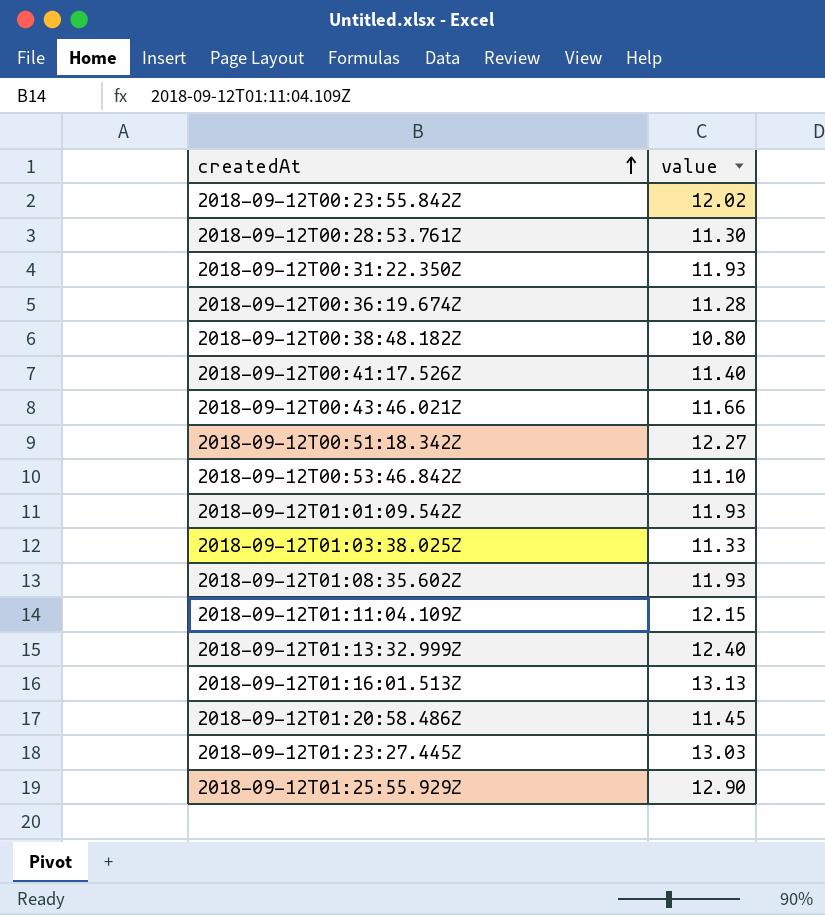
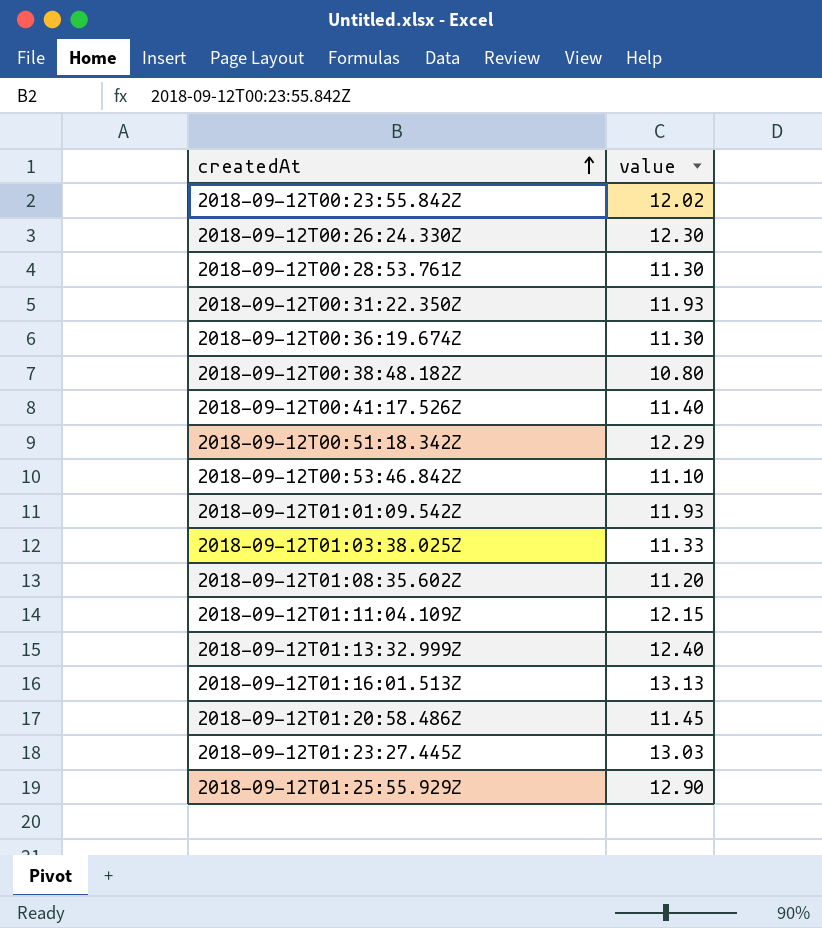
row 2018-09-12T00:43:46.021Z: 11.66 -> none
row 2018-09-12T00:26:24.330Z: none -> 12.30
2018-09-12T00:36:19.674Z | value: 11.28 -> 11.30
2018-09-12T00:51:18.342Z | value: 12.27 -> 12.29
2018-09-12T01:08:35.602Z | value: 11.93 -> 11.20

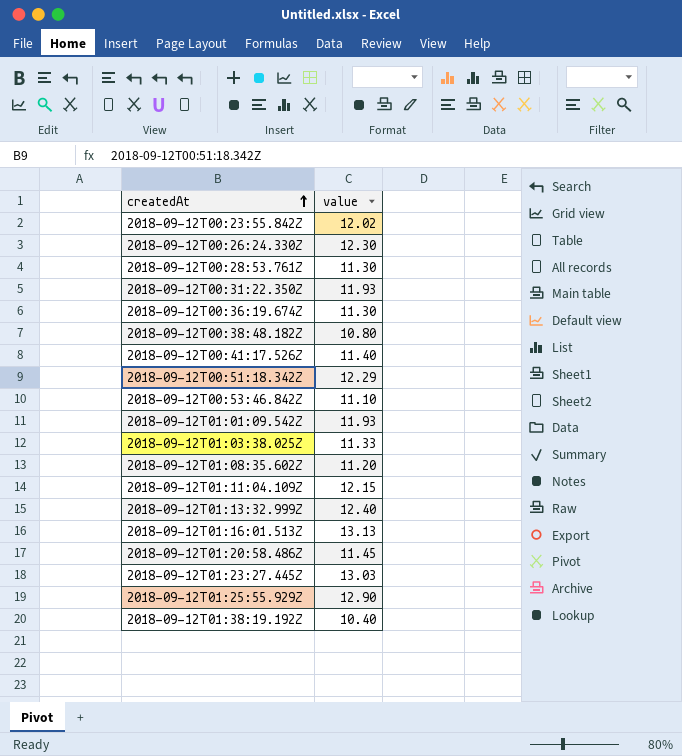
row 2018-09-12T01:38:19.192Z: none -> 10.40

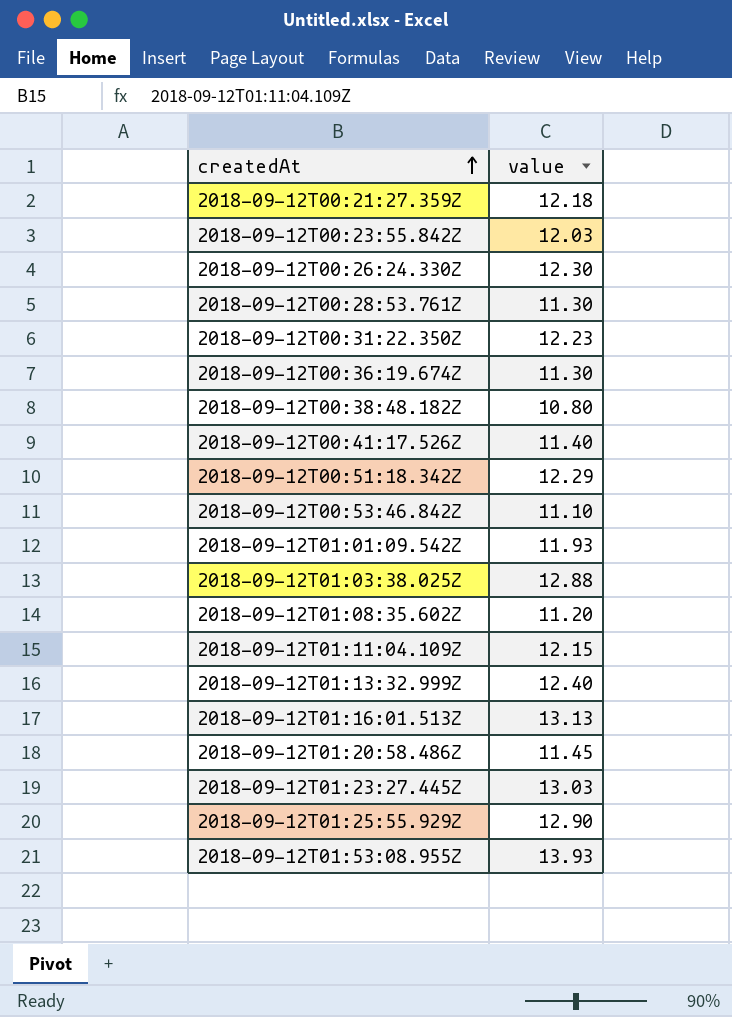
row 2018-09-12T01:38:19.192Z: 10.40 -> none
row 2018-09-12T00:21:27.359Z: none -> 12.18
2018-09-12T00:23:55.842Z | value: 12.02 -> 12.03
2018-09-12T00:31:22.350Z | value: 11.93 -> 12.23
2018-09-12T01:03:38.025Z | value: 11.33 -> 12.88
row 2018-09-12T01:53:08.955Z: none -> 13.93

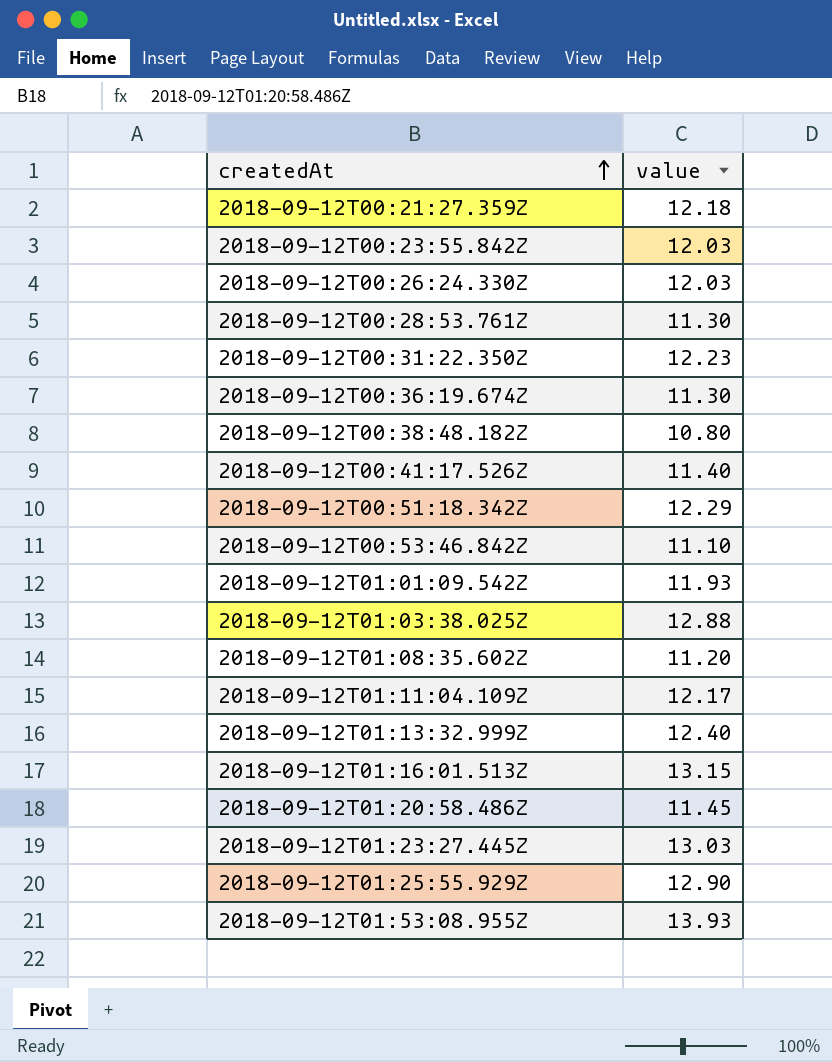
2018-09-12T00:26:24.330Z | value: 12.30 -> 12.03
2018-09-12T01:11:04.109Z | value: 12.15 -> 12.17
2018-09-12T01:16:01.513Z | value: 13.13 -> 13.15

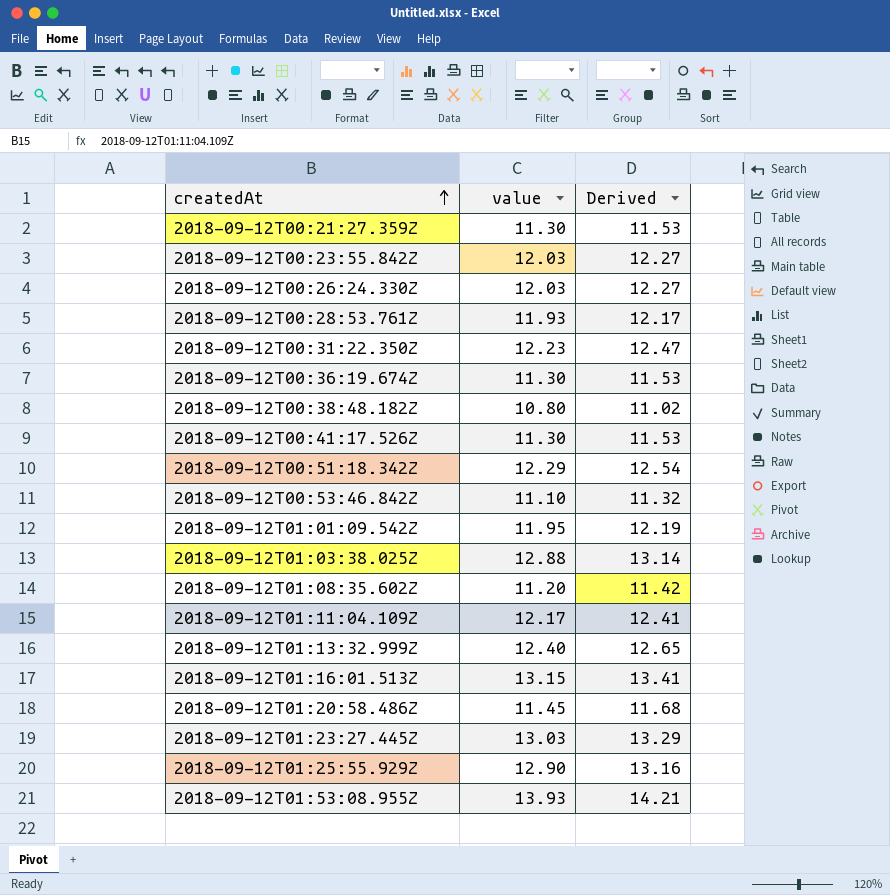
column Derived | formula: none -> [value] * 1.02
2018-09-12T00:21:27.359Z | value: 12.18 -> 11.30
2018-09-12T00:28:53.761Z | value: 11.30 -> 11.93
2018-09-12T00:41:17.526Z | value: 11.40 -> 11.30
2018-09-12T01:01:09.542Z | value: 11.93 -> 11.95

